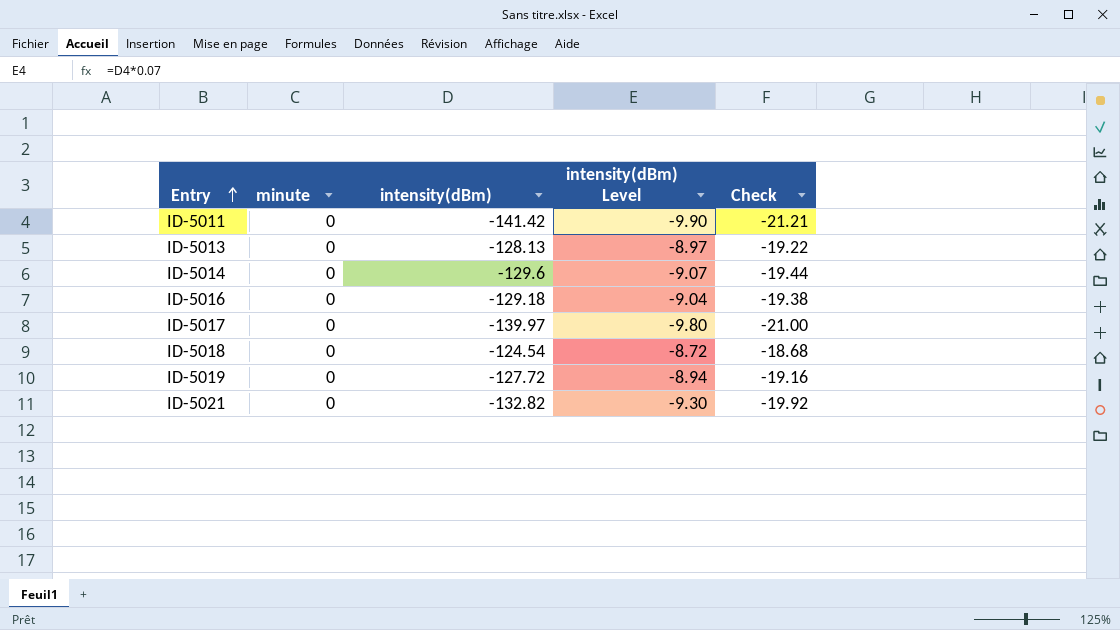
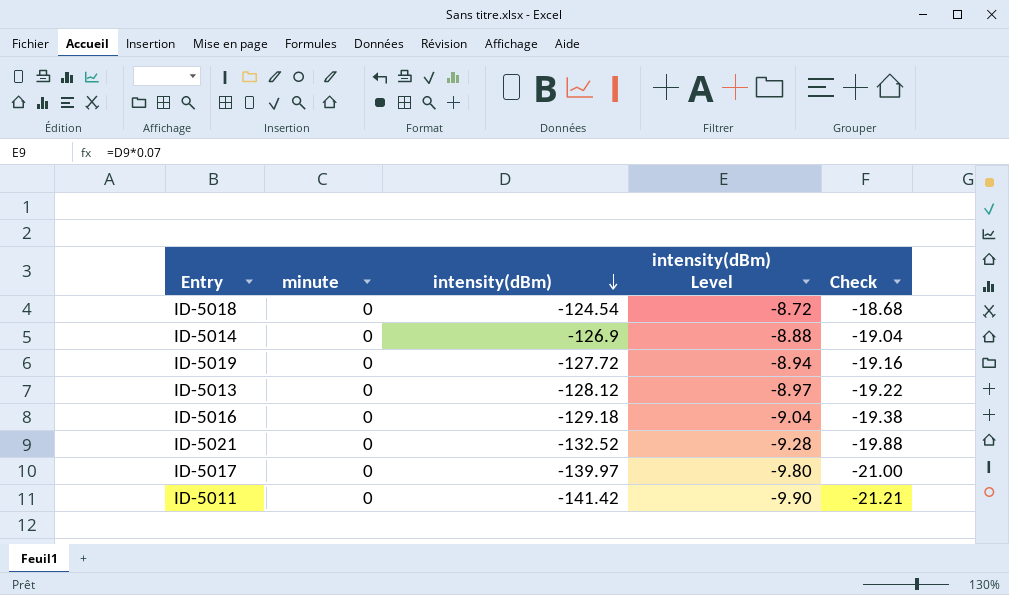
row order: Entry ascending -> intensity(dBm) descending
ID-5014 | intensity(dBm): -129.6 -> -126.9
ID-5014 | intensity(dBm) Level: -9.07 -> -8.88
ID-5014 | Check: -19.44 -> -19.04
ID-5013 | intensity(dBm): -128.13 -> -128.12
ID-5021 | intensity(dBm): -132.82 -> -132.52
ID-5021 | intensity(dBm) Level: -9.30 -> -9.28
ID-5021 | Check: -19.92 -> -19.88

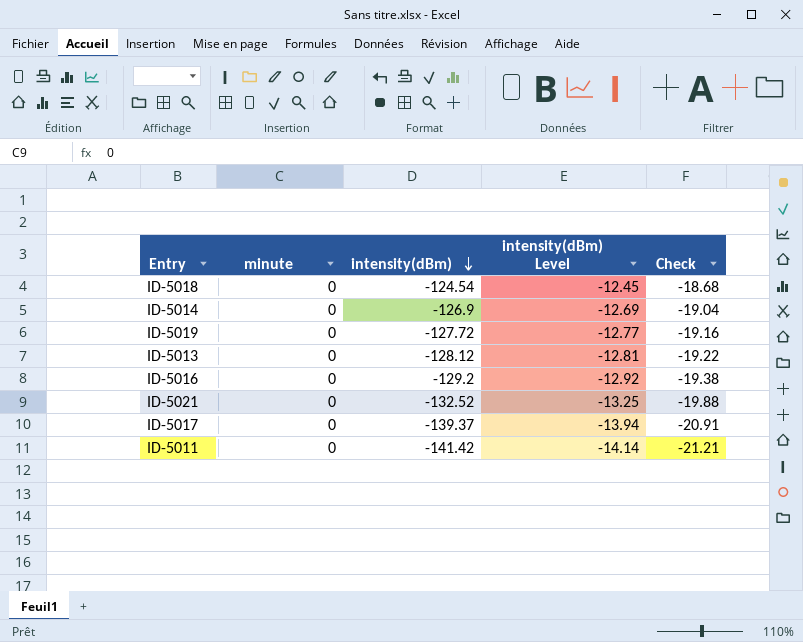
column intensity(dBm) Level | formula: [intensity(dBm)] * 0.07 -> [intensity(dBm)] * 0.1
ID-5016 | intensity(dBm): -129.18 -> -129.2
ID-5017 | intensity(dBm): -139.97 -> -139.37
ID-5017 | Check: -21.00 -> -20.91

